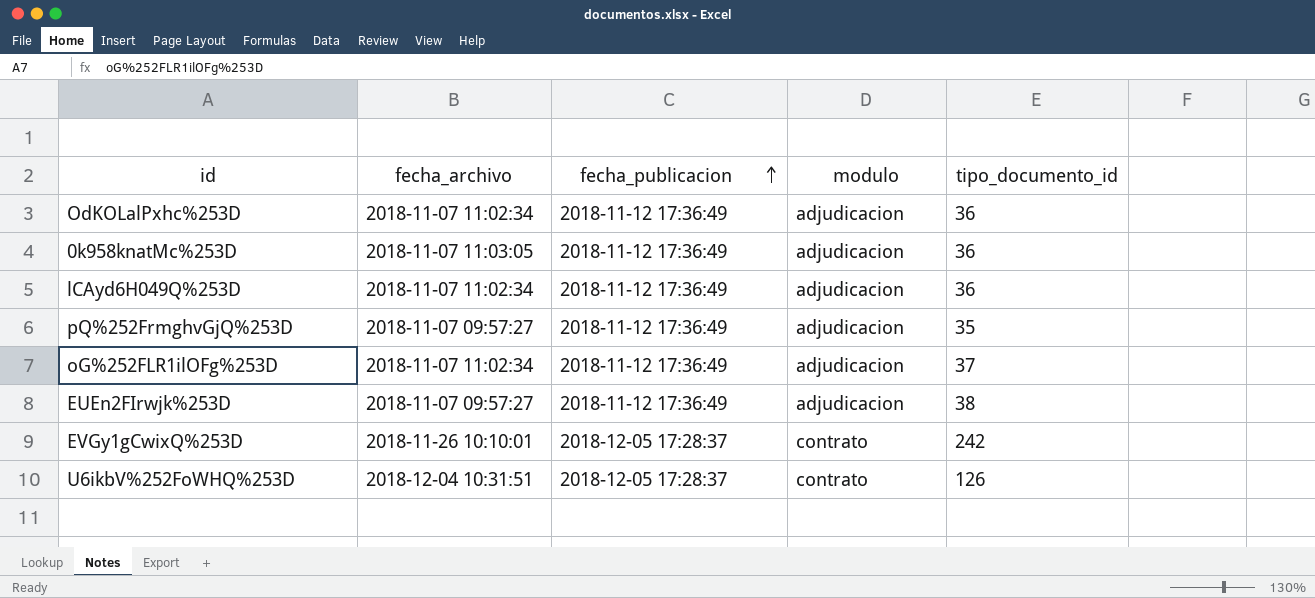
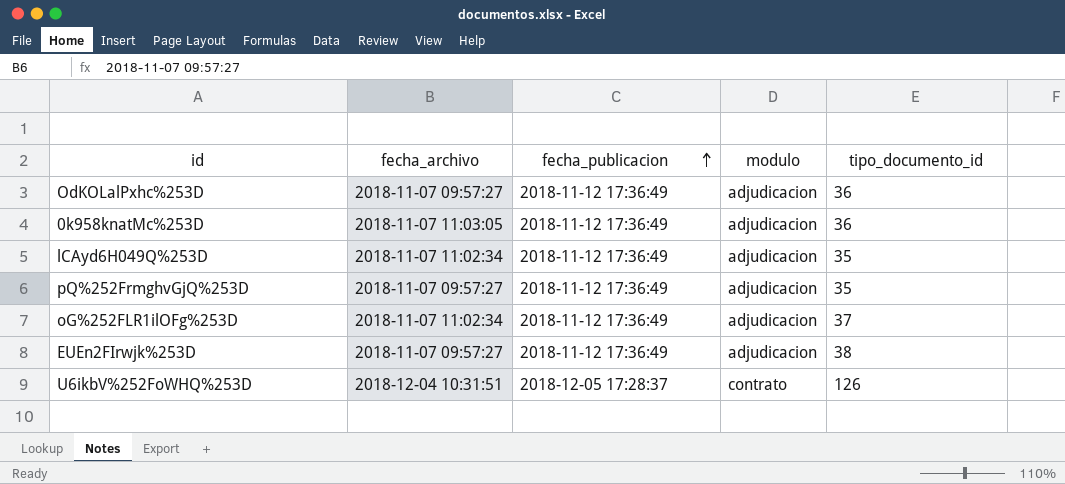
row EVGy1gCwixQ%253D: 2018-11-26 10:10:01 | 2018-12-05 17:28:37 | contrato | 242 -> none
OdKOLalPxhc%253D | fecha_archivo: 2018-11-07 11:02:34 -> 2018-11-07 09:57:27
lCAyd6H049Q%253D | tipo_documento_id: 36 -> 35

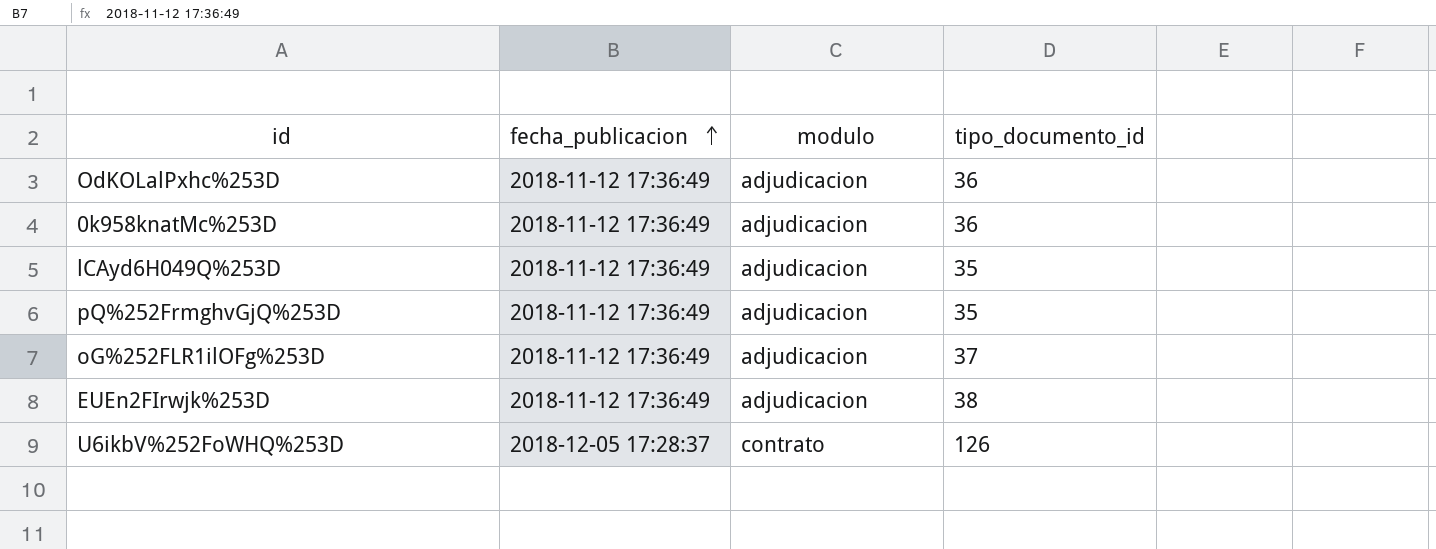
column fecha_archivo | position: 2 -> none

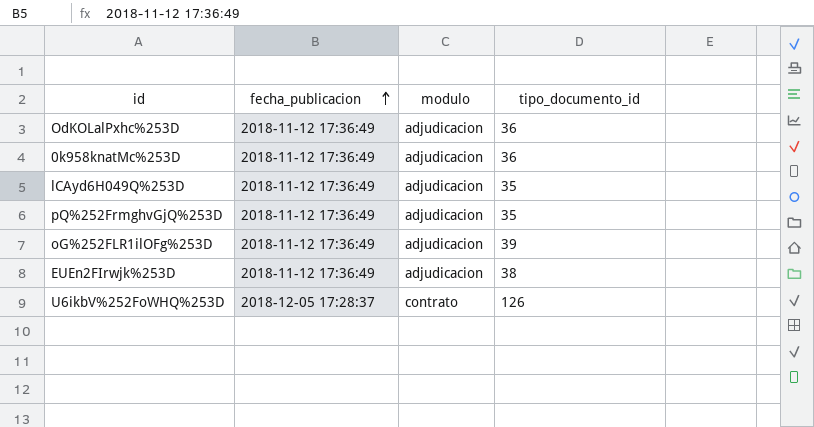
oG%252FLR1ilOFg%253D | tipo_documento_id: 37 -> 39

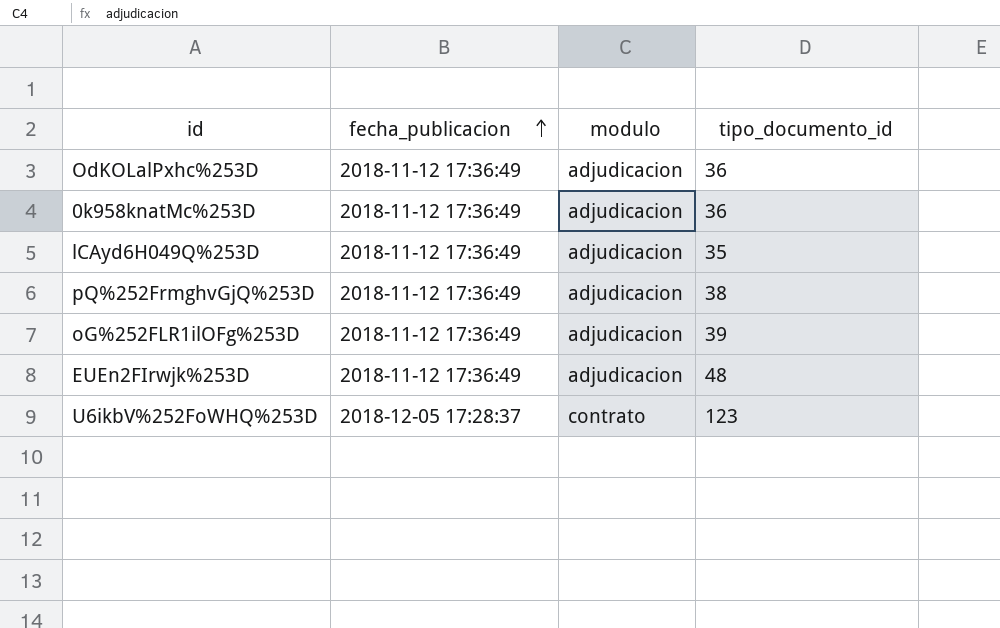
pQ%252FrmghvGjQ%253D | tipo_documento_id: 35 -> 38
EUEn2FIrwjk%253D | tipo_documento_id: 38 -> 48
U6ikbV%252FoWHQ%253D | tipo_documento_id: 126 -> 123

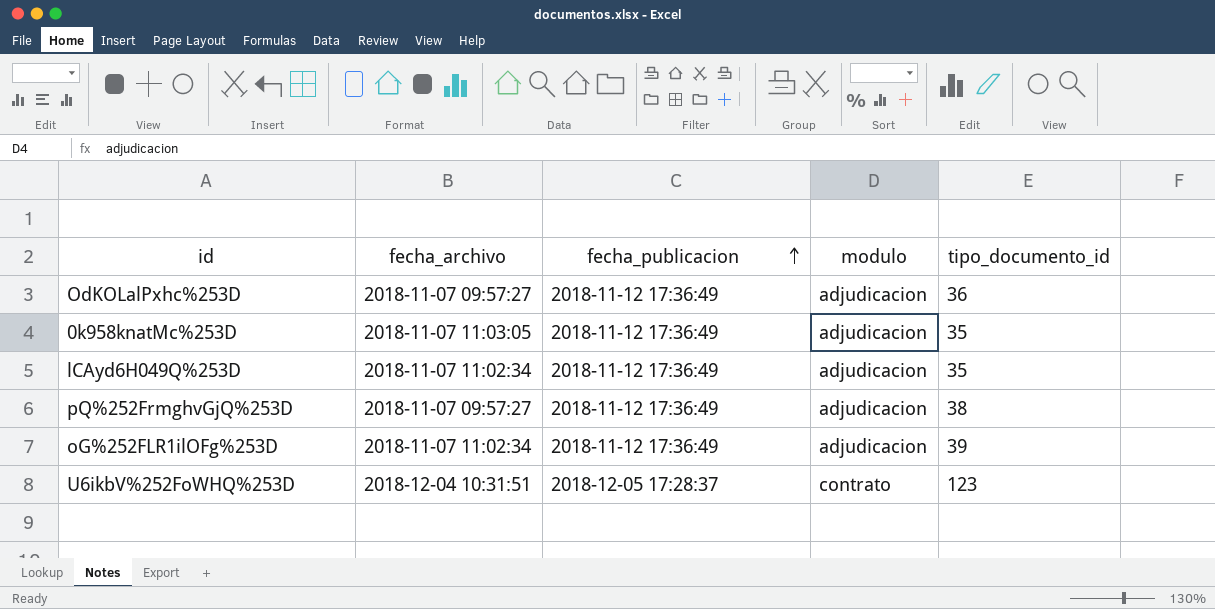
column fecha_archivo | position: none -> 2
row EUEn2FIrwjk%253D: 2018-11-12 17:36:49 | adjudicacion | 48 -> none
0k958knatMc%253D | tipo_documento_id: 36 -> 35

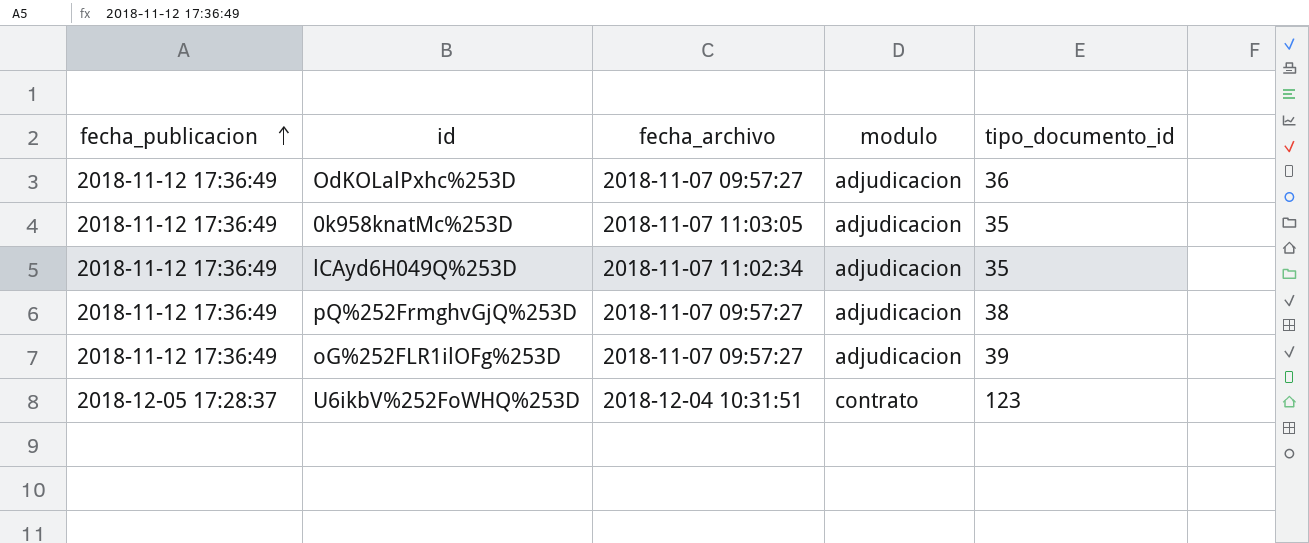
column fecha_publicacion | position: 3 -> 1
oG%252FLR1ilOFg%253D | fecha_archivo: 2018-11-07 11:02:34 -> 2018-11-07 09:57:27

